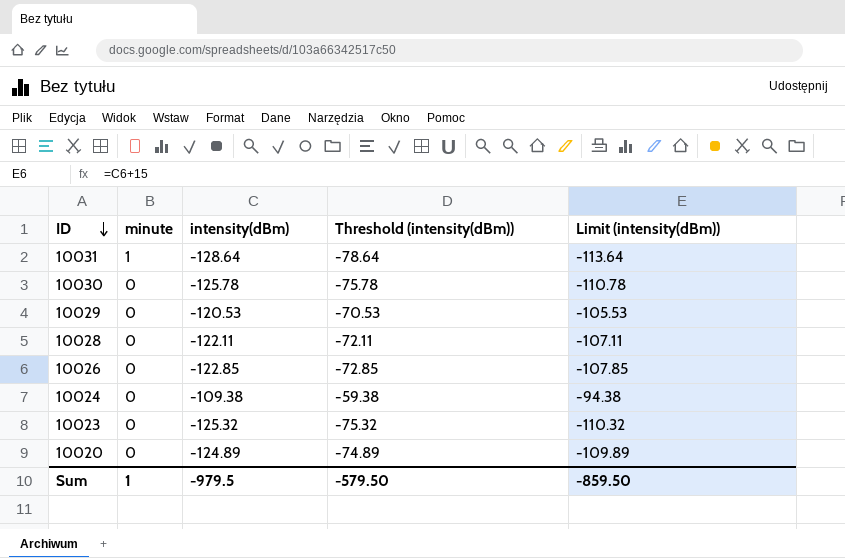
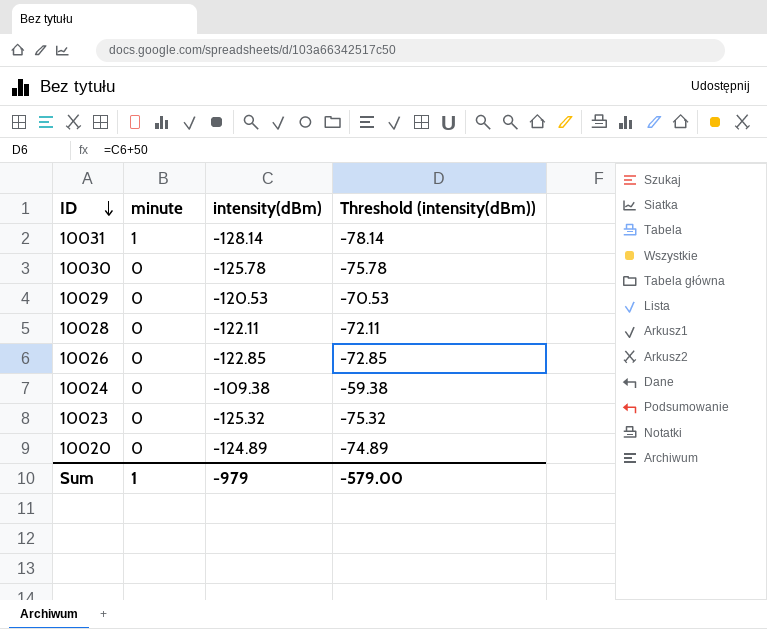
column Limit (intensity(dBm)) | formula: [intensity(dBm)] + 15 -> none
10031 | intensity(dBm): -128.64 -> -128.14
10031 | Threshold (intensity(dBm)): -78.64 -> -78.14
Sum | intensity(dBm): -979.5 -> -979
Sum | Threshold (intensity(dBm)): -579.50 -> -579.00

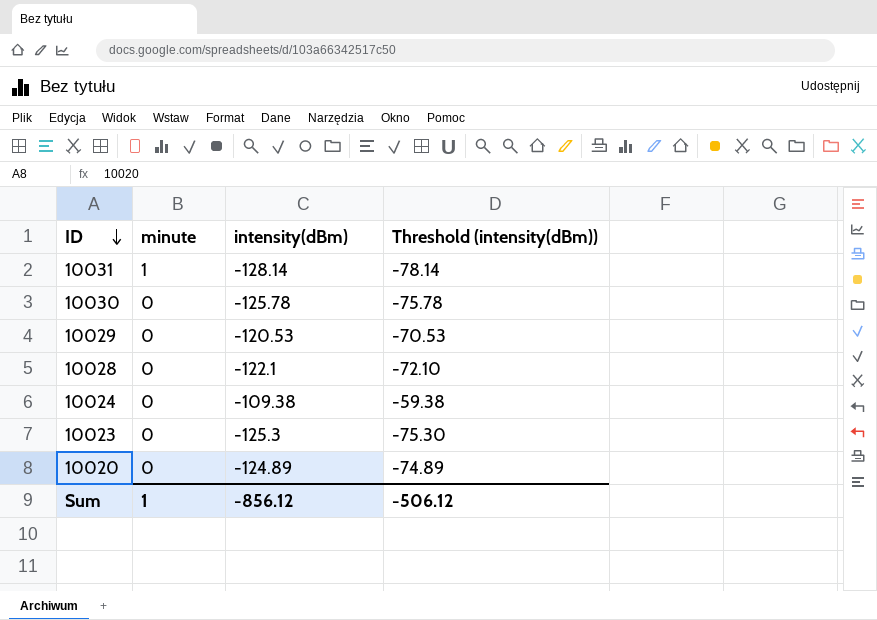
row 10026: 0 | -122.85 | -72.85 -> none
10028 | intensity(dBm): -122.11 -> -122.1
10028 | Threshold (intensity(dBm)): -72.11 -> -72.10
10023 | intensity(dBm): -125.32 -> -125.3
10023 | Threshold (intensity(dBm)): -75.32 -> -75.30
Sum | intensity(dBm): -979 -> -856.12
Sum | Threshold (intensity(dBm)): -579.00 -> -506.12

